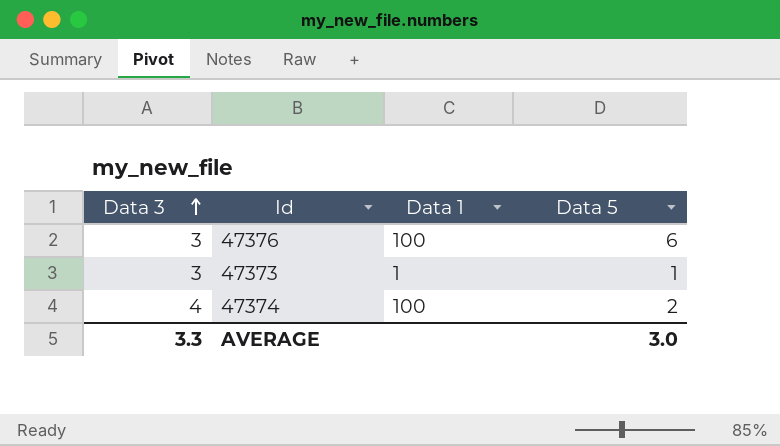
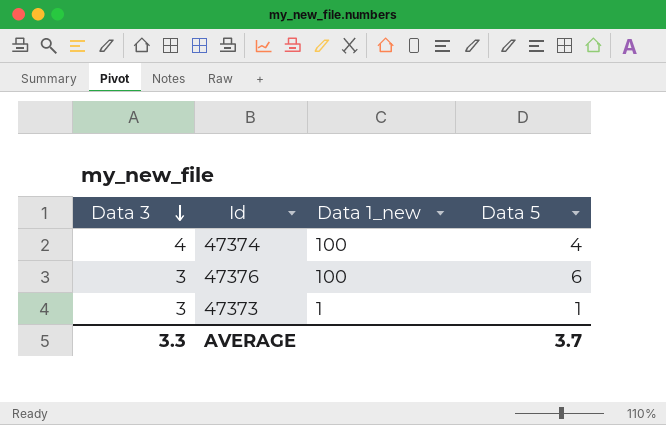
row order: Data 3 ascending -> Data 3 descending
column name: Data 1 -> Data 1_new
47374 | Data 5: 2 -> 4
AVERAGE | Data 5: 3.0 -> 3.7

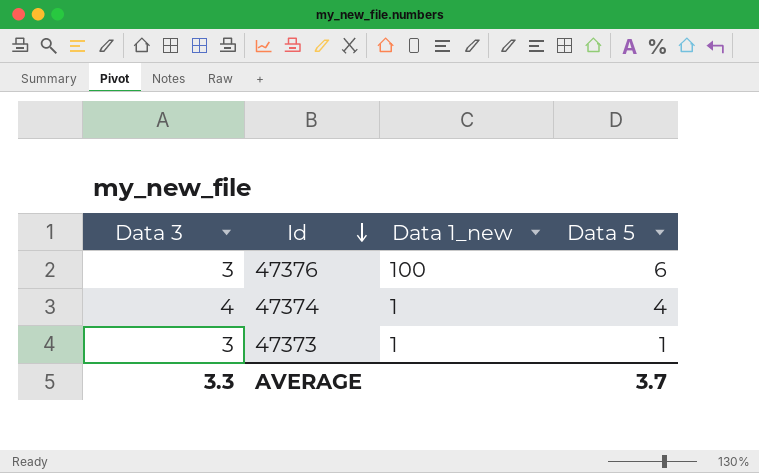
row order: Data 3 descending -> Id descending
47374 | Data 1_new: 100 -> 1

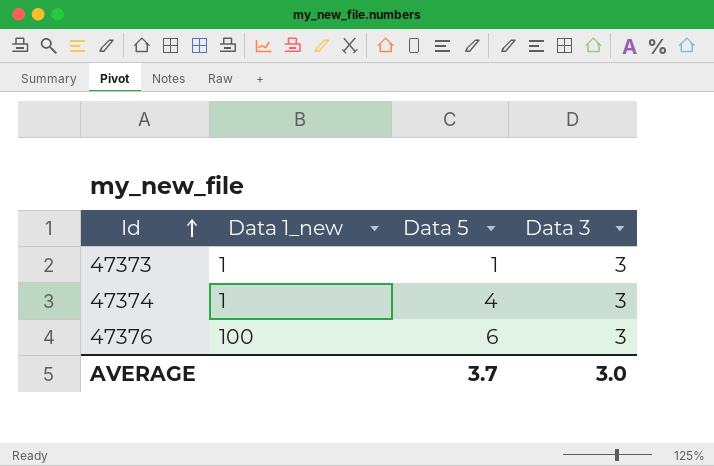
row order: Id descending -> Id ascending
column Data 3 | position: 1 -> 4
47374 | Data 3: 4 -> 3
AVERAGE | Data 3: 3.3 -> 3.0

